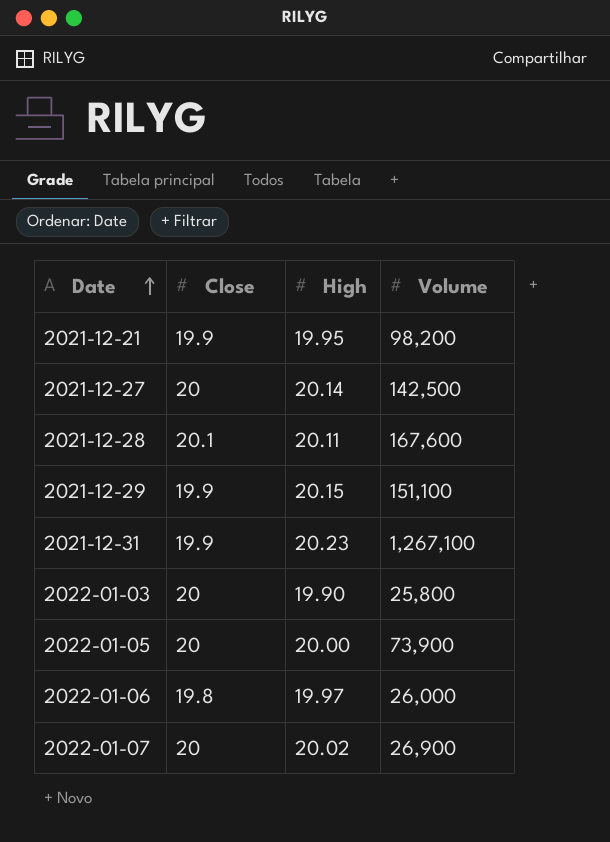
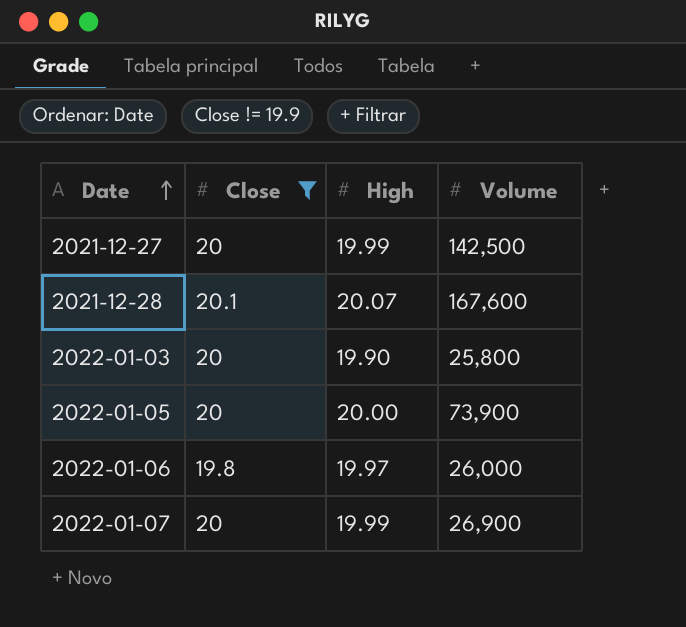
filter: none -> Close != 19.9
2021-12-27 | High: 20.14 -> 19.99
2021-12-28 | High: 20.11 -> 20.07
2022-01-07 | High: 20.02 -> 19.99

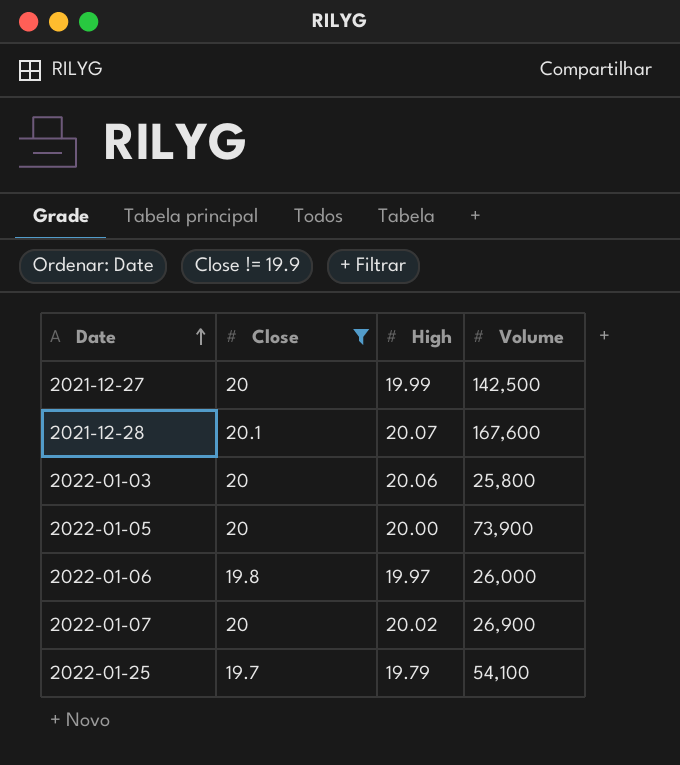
2022-01-03 | High: 19.90 -> 20.06
2022-01-07 | High: 19.99 -> 20.02
row 2022-01-25: none -> 19.7 | 19.79 | 54,100

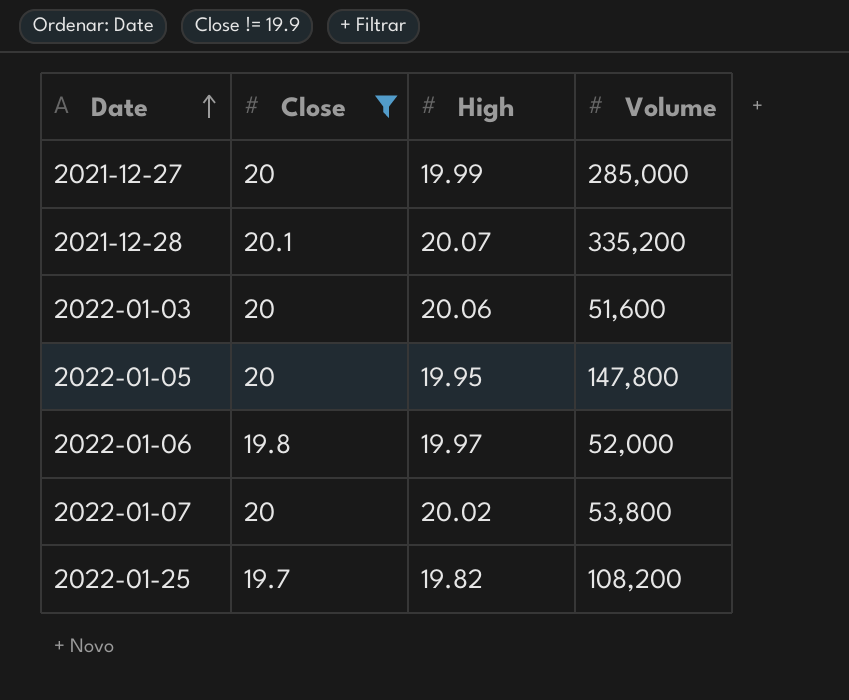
2021-12-27 | Volume: 142,500 -> 285,000
2021-12-28 | Volume: 167,600 -> 335,200
2022-01-03 | Volume: 25,800 -> 51,600
2022-01-05 | High: 20.00 -> 19.95
2022-01-05 | Volume: 73,900 -> 147,800
2022-01-06 | Volume: 26,000 -> 52,000
2022-01-07 | Volume: 26,900 -> 53,800
2022-01-25 | High: 19.79 -> 19.82
2022-01-25 | Volume: 54,100 -> 108,200

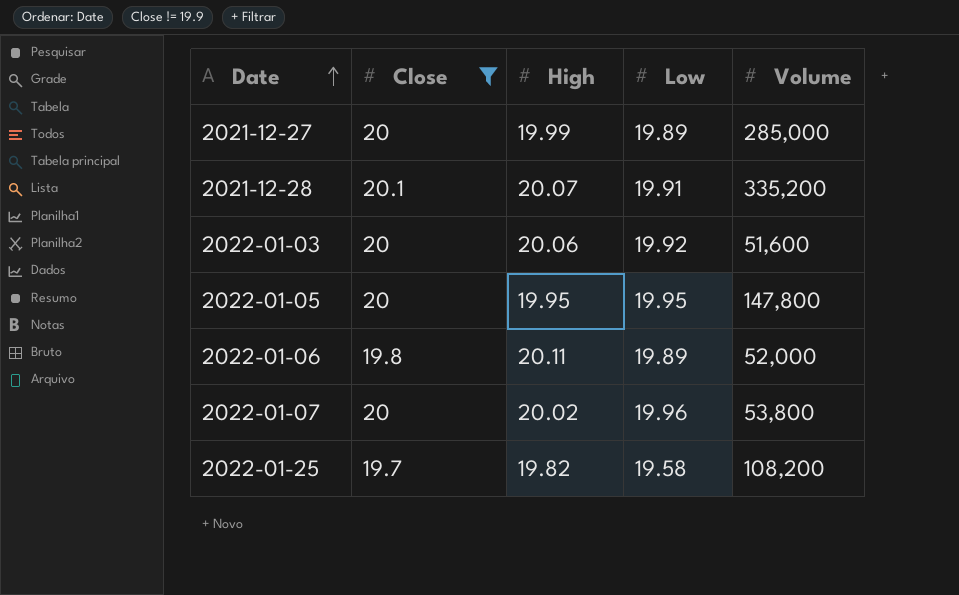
column Low | position: none -> 4
2022-01-06 | High: 19.97 -> 20.11

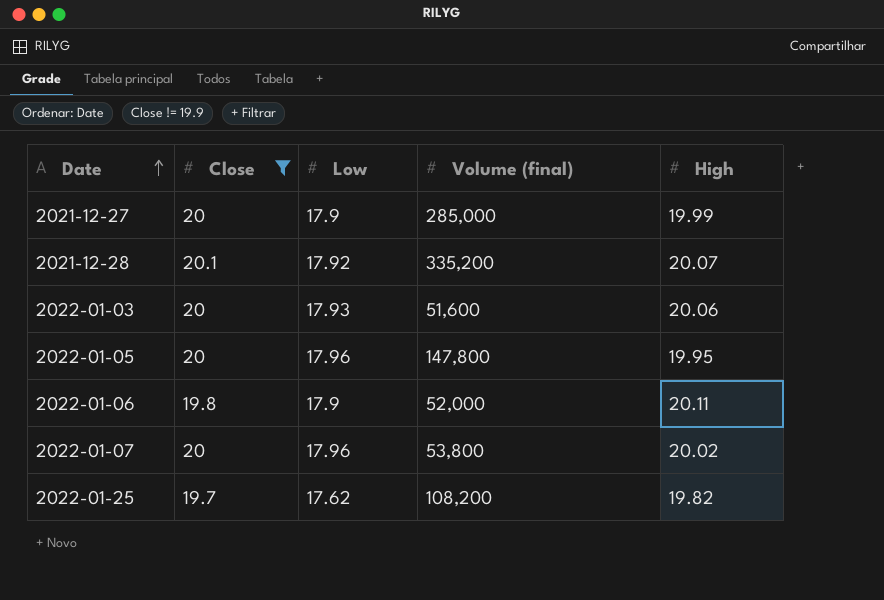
column name: Volume -> Volume (final)
column High | position: 3 -> 5
2021-12-27 | Low: 19.89 -> 17.9
2021-12-28 | Low: 19.91 -> 17.92
2022-01-03 | Low: 19.92 -> 17.93
2022-01-05 | Low: 19.95 -> 17.96
2022-01-06 | Low: 19.89 -> 17.9
2022-01-07 | Low: 19.96 -> 17.96
2022-01-25 | Low: 19.58 -> 17.62

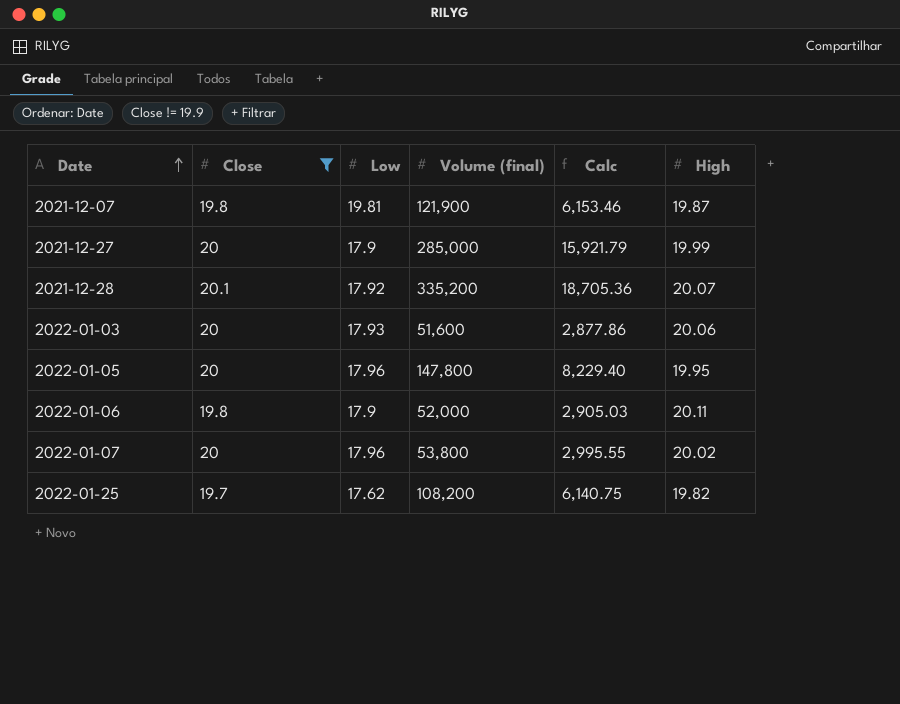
column Calc | formula: none -> [Volume (final)] / [Low]
row 2021-12-07: none -> 19.8 | 19.81 | 121,900 | 6,153.46 | 19.87

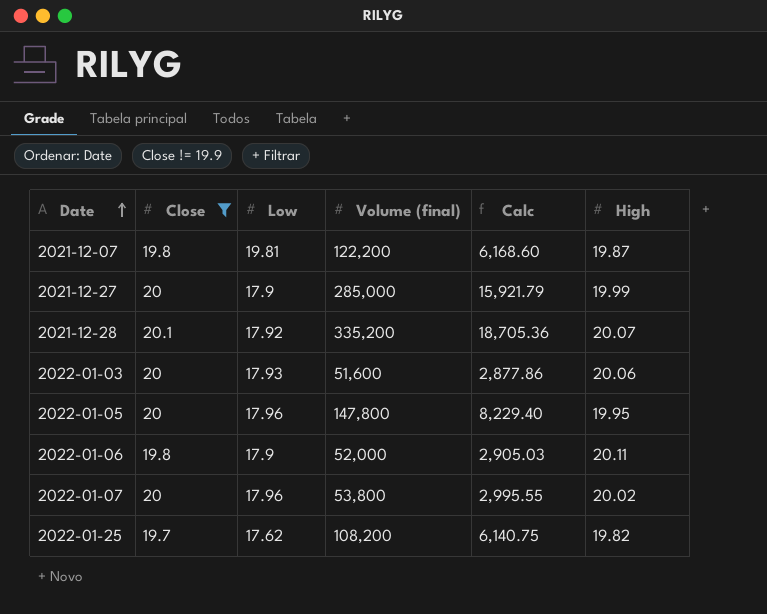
2021-12-07 | Volume (final): 121,900 -> 122,200
2021-12-07 | Calc: 6,153.46 -> 6,168.60

